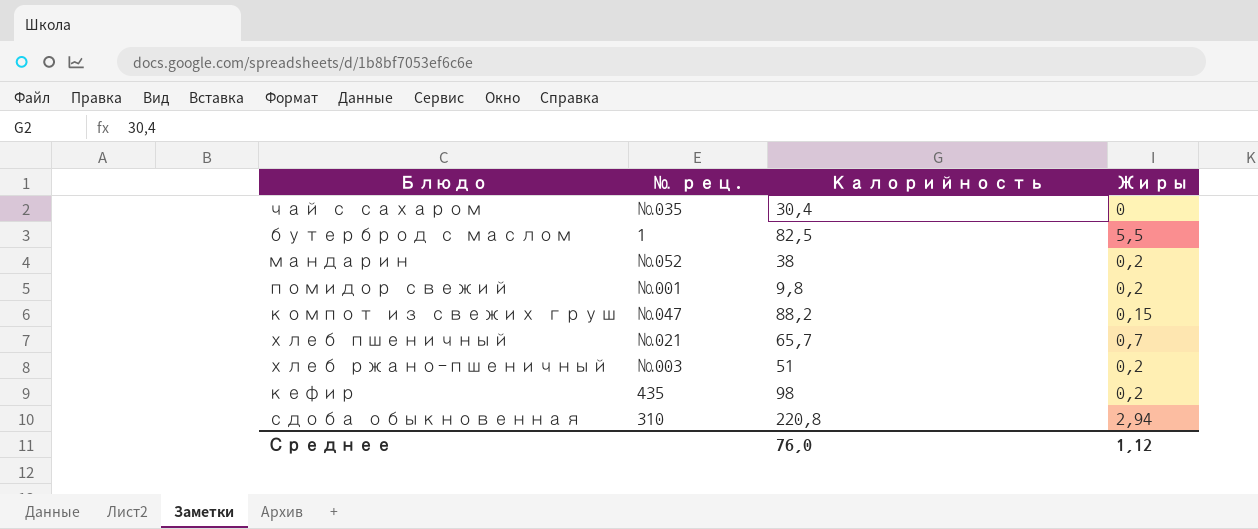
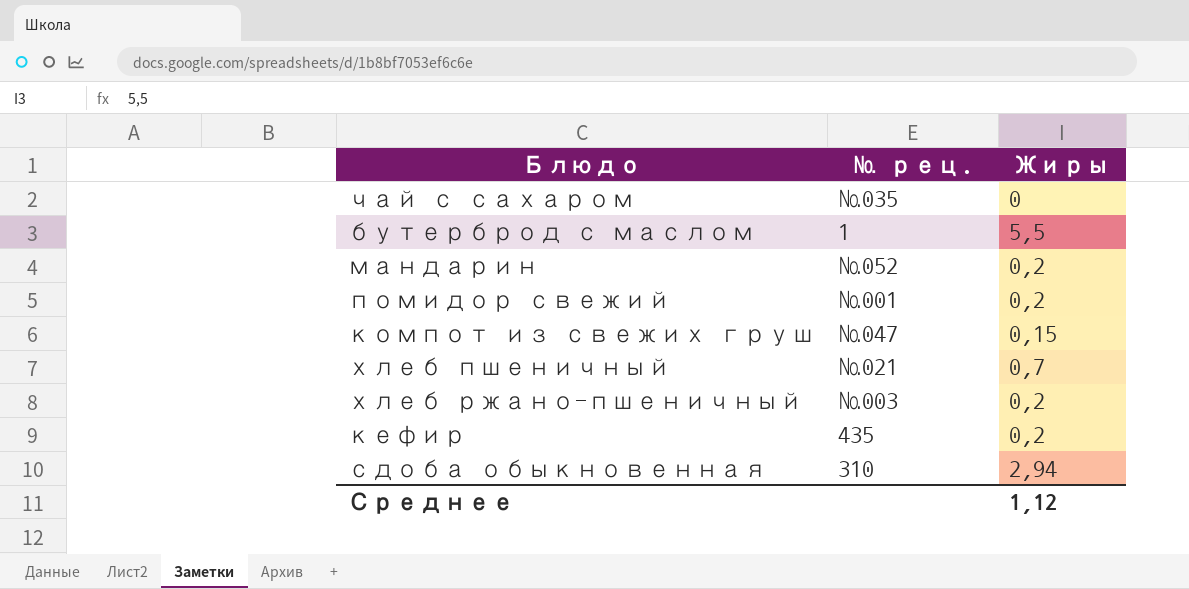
column Калорийность | position: 3 -> none

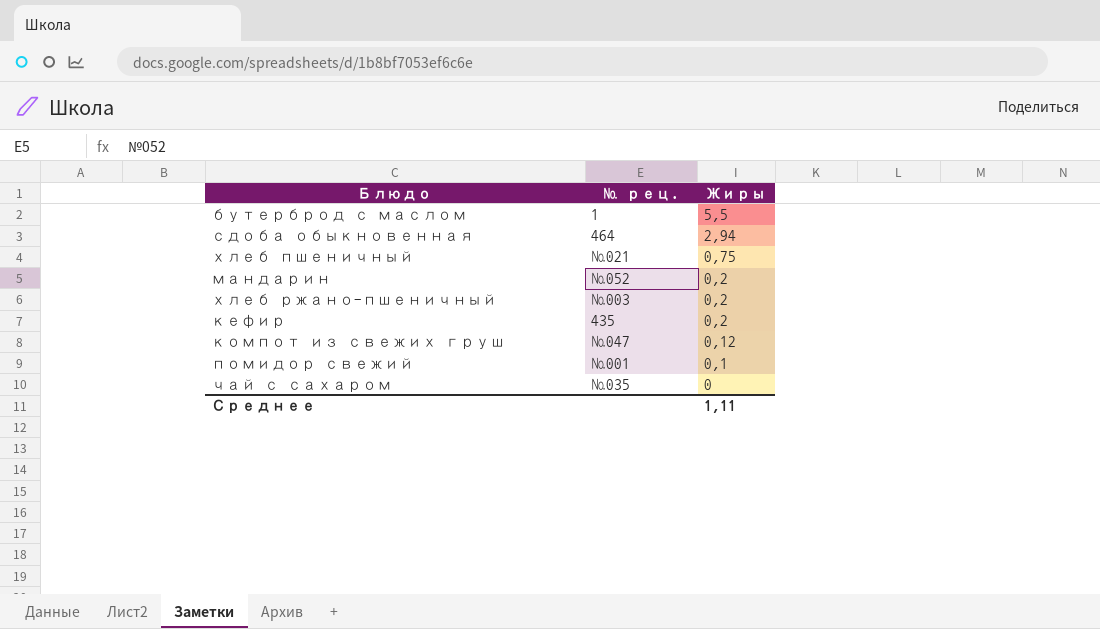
row order: none -> Жиры descending
сдоба обыкновенная | № рец.: 310 -> 464
хлеб пшеничный | Жиры: 0,7 -> 0,75
компот из свежих груш | Жиры: 0,15 -> 0,12
помидор свежий | Жиры: 0,2 -> 0,1
Среднее | Жиры: 1,12 -> 1,11

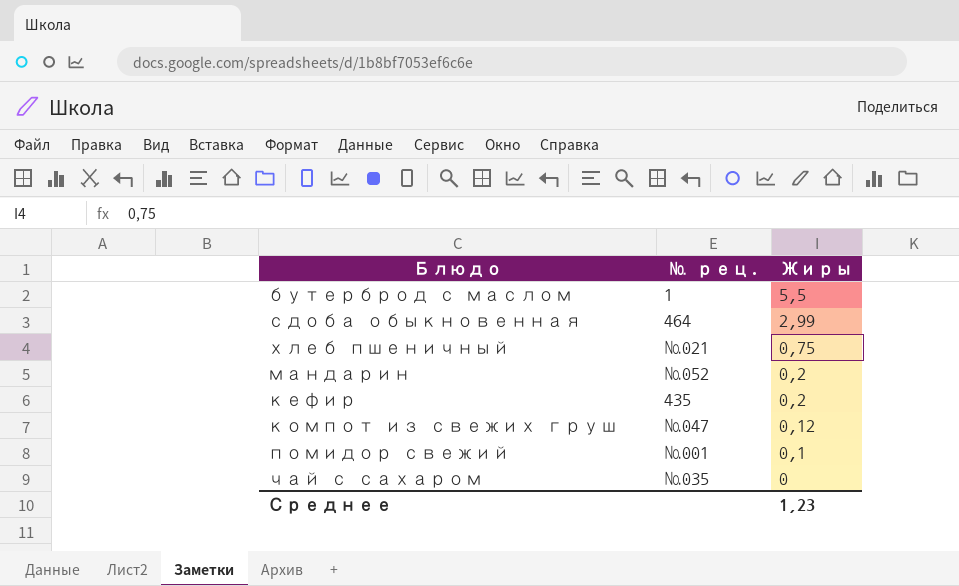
row хлеб ржано-пшеничный: №003 | 0,2 -> none
сдоба обыкновенная | Жиры: 2,94 -> 2,99
Среднее | Жиры: 1,11 -> 1,23

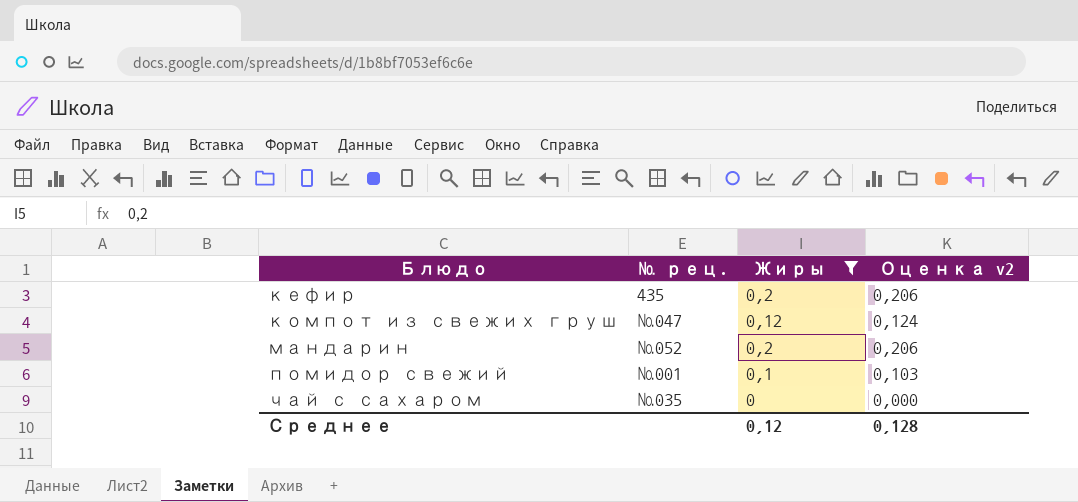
filter: none -> Жиры <= 0,2
row order: Жиры descending -> Блюдо ascending
column Оценка v2 | formula: none -> [Жиры] * 1,03
Среднее | Жиры: 1,23 -> 0,12

